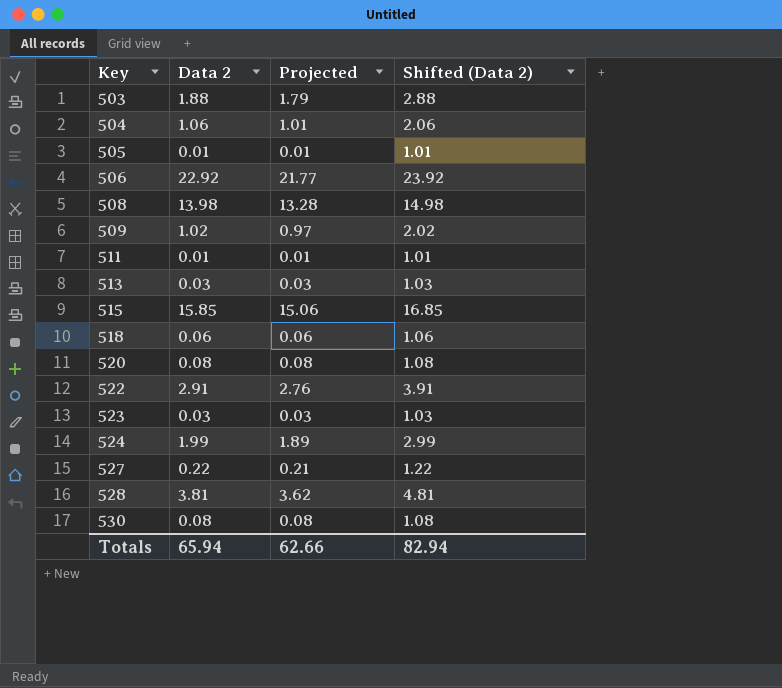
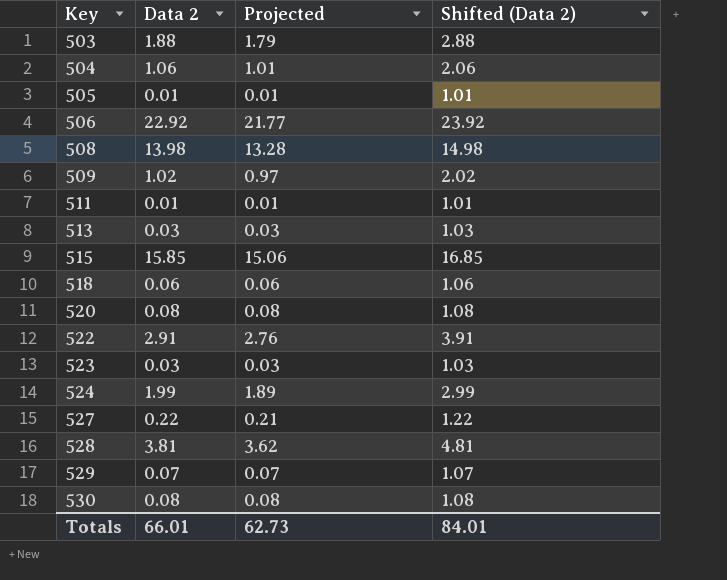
row 529: none -> 0.07 | 0.07 | 1.07
Totals | Data 2: 65.94 -> 66.01
Totals | Projected: 62.66 -> 62.73
Totals | Shifted (Data 2): 82.94 -> 84.01

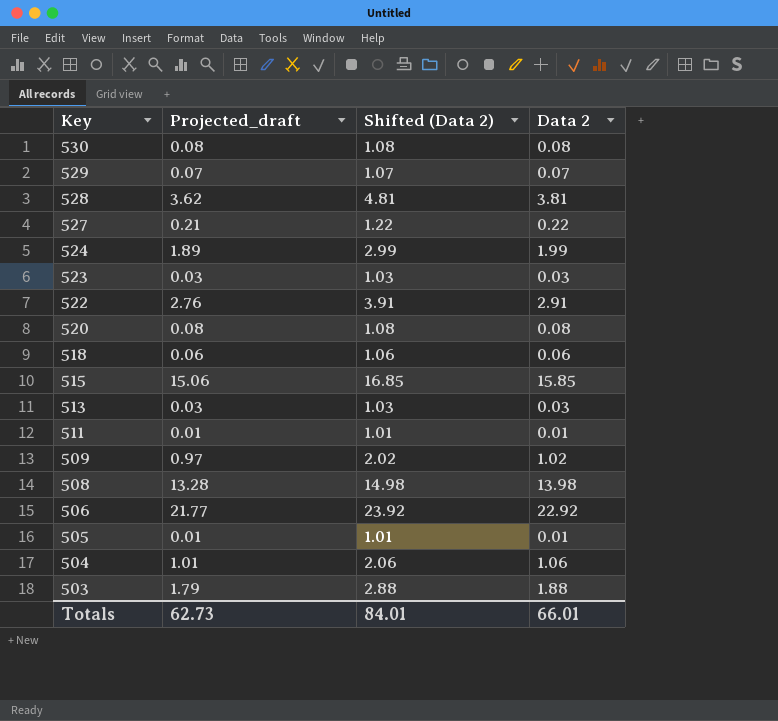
row order: Key ascending -> Key descending
column name: Projected -> Projected_draft
column Data 2 | position: 2 -> 4

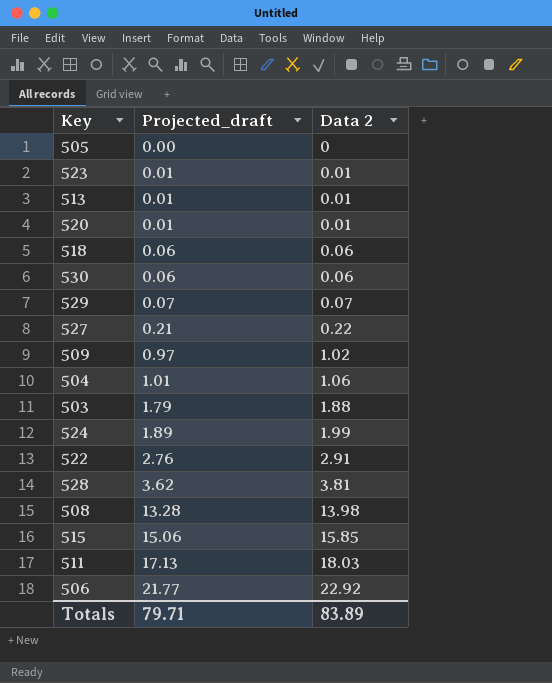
row order: Key descending -> Projected_draft ascending
column Shifted (Data 2) | formula: [Data 2] + 1 -> none
505 | Projected_draft: 0.01 -> 0.00
505 | Data 2: 0.01 -> 0
523 | Projected_draft: 0.03 -> 0.01
523 | Data 2: 0.03 -> 0.01
513 | Projected_draft: 0.03 -> 0.01
513 | Data 2: 0.03 -> 0.01
520 | Projected_draft: 0.08 -> 0.01
520 | Data 2: 0.08 -> 0.01
530 | Projected_draft: 0.08 -> 0.06
530 | Data 2: 0.08 -> 0.06
511 | Projected_draft: 0.01 -> 17.13
511 | Data 2: 0.01 -> 18.03
Totals | Projected_draft: 62.73 -> 79.71
Totals | Data 2: 66.01 -> 83.89

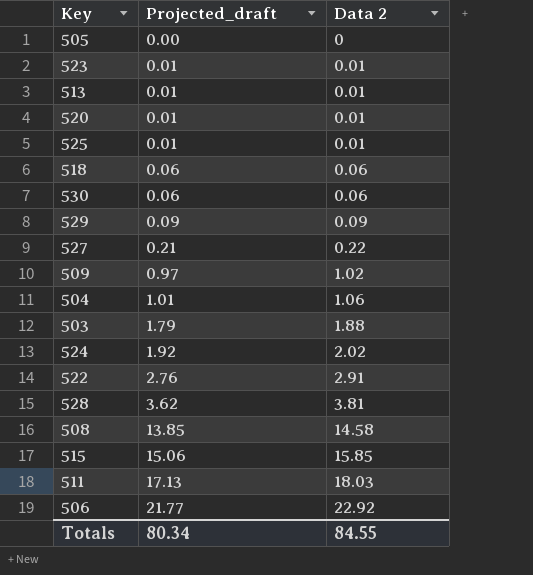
row 525: none -> 0.01 | 0.01
529 | Projected_draft: 0.07 -> 0.09
529 | Data 2: 0.07 -> 0.09
524 | Projected_draft: 1.89 -> 1.92
524 | Data 2: 1.99 -> 2.02
508 | Projected_draft: 13.28 -> 13.85
508 | Data 2: 13.98 -> 14.58
Totals | Projected_draft: 79.71 -> 80.34
Totals | Data 2: 83.89 -> 84.55

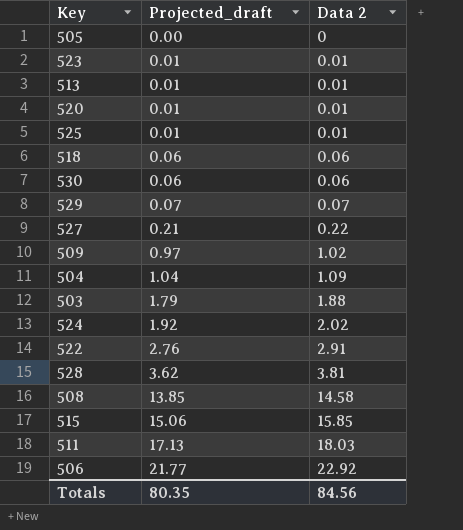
529 | Projected_draft: 0.09 -> 0.07
529 | Data 2: 0.09 -> 0.07
504 | Projected_draft: 1.01 -> 1.04
504 | Data 2: 1.06 -> 1.09
Totals | Projected_draft: 80.34 -> 80.35
Totals | Data 2: 84.55 -> 84.56

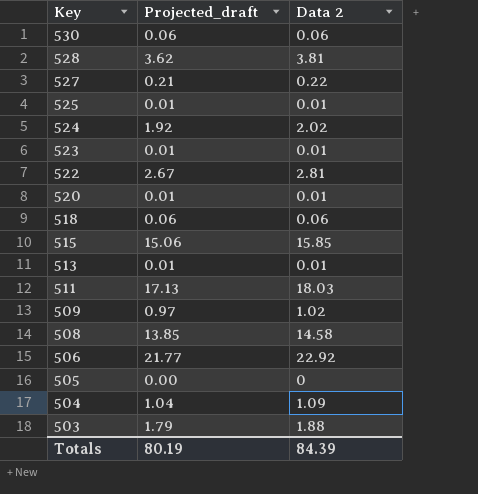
row order: Projected_draft ascending -> Key descending
row 529: 0.07 | 0.07 -> none
522 | Projected_draft: 2.76 -> 2.67
522 | Data 2: 2.91 -> 2.81
Totals | Projected_draft: 80.35 -> 80.19
Totals | Data 2: 84.56 -> 84.39

